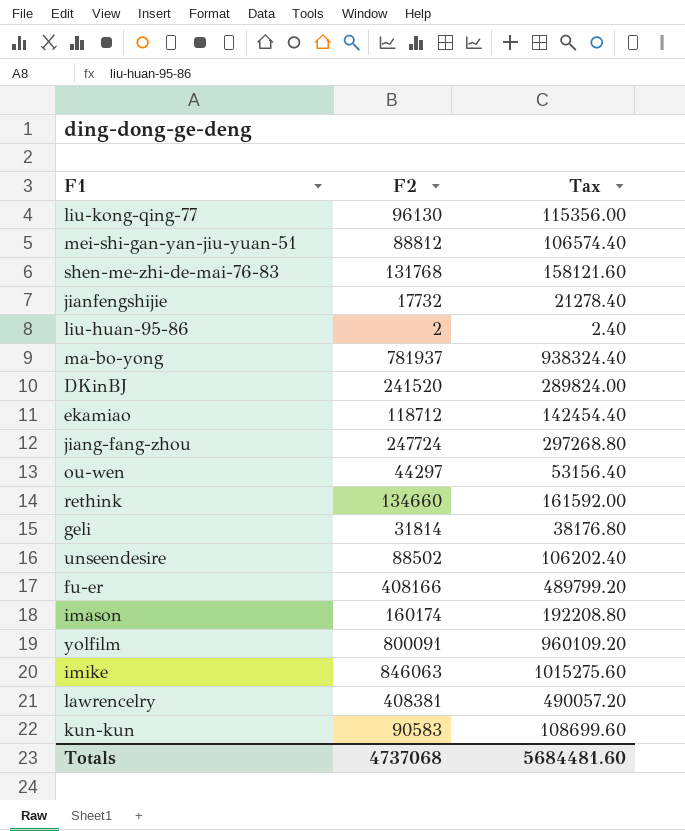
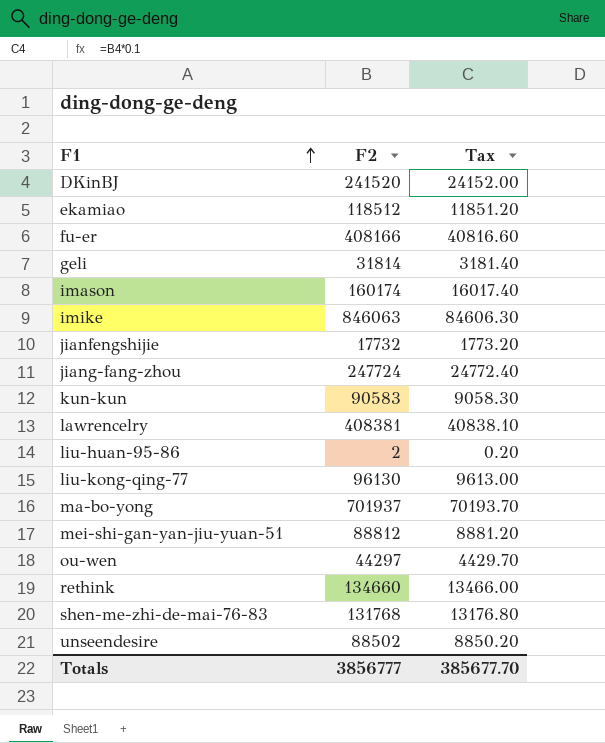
row order: none -> F1 ascending
column Tax | formula: [F2] * 1.2 -> [F2] * 0.1
row yolfilm: 800091 | 960109.20 -> none
ekamiao | F2: 118712 -> 118512
ma-bo-yong | F2: 781937 -> 701937
Totals | F2: 4737068 -> 3856777
Totals | Tax: 5684481.60 -> 385677.70

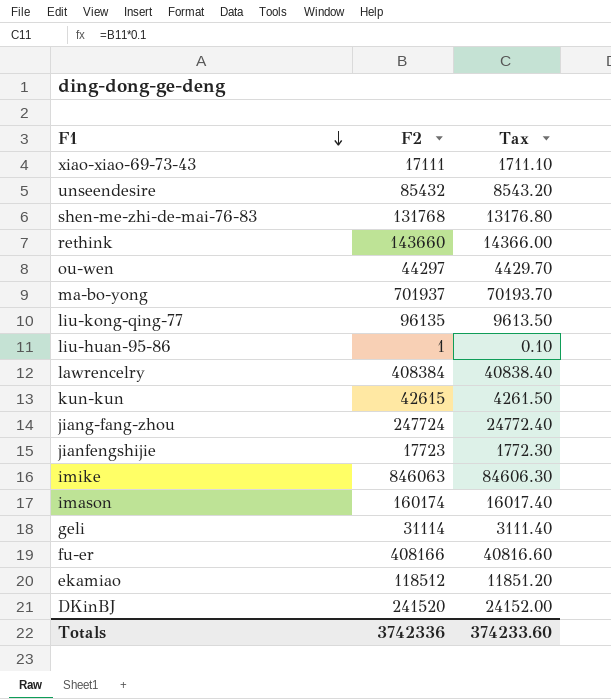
row order: F1 ascending -> F1 descending
row mei-shi-gan-yan-jiu-yuan-51: 88812 | 8881.20 -> none
row xiao-xiao-69-73-43: none -> 17111 | 1711.10
unseendesire | F2: 88502 -> 85432
unseendesire | Tax: 8850.20 -> 8543.20
rethink | F2: 134660 -> 143660
rethink | Tax: 13466.00 -> 14366.00
liu-kong-qing-77 | F2: 96130 -> 96135
liu-kong-qing-77 | Tax: 9613.00 -> 9613.50
liu-huan-95-86 | F2: 2 -> 1
liu-huan-95-86 | Tax: 0.20 -> 0.10
lawrencelry | F2: 408381 -> 408384
lawrencelry | Tax: 40838.10 -> 40838.40
kun-kun | F2: 90583 -> 42615
kun-kun | Tax: 9058.30 -> 4261.50
jianfengshijie | F2: 17732 -> 17723
jianfengshijie | Tax: 1773.20 -> 1772.30
geli | F2: 31814 -> 31114
geli | Tax: 3181.40 -> 3111.40
Totals | F2: 3856777 -> 3742336
Totals | Tax: 385677.70 -> 374233.60

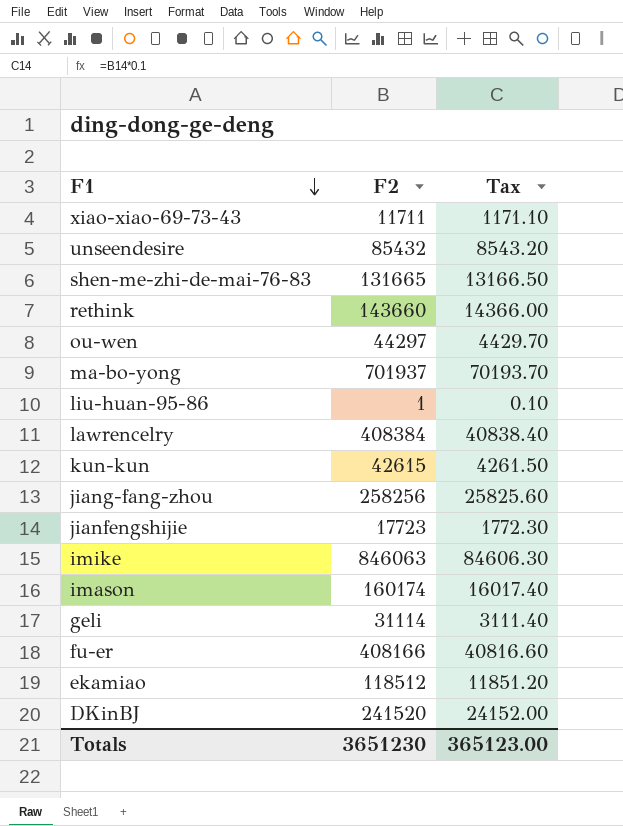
row liu-kong-qing-77: 96135 | 9613.50 -> none
xiao-xiao-69-73-43 | F2: 17111 -> 11711
xiao-xiao-69-73-43 | Tax: 1711.10 -> 1171.10
shen-me-zhi-de-mai-76-83 | F2: 131768 -> 131665
shen-me-zhi-de-mai-76-83 | Tax: 13176.80 -> 13166.50
jiang-fang-zhou | F2: 247724 -> 258256
jiang-fang-zhou | Tax: 24772.40 -> 25825.60
Totals | F2: 3742336 -> 3651230
Totals | Tax: 374233.60 -> 365123.00

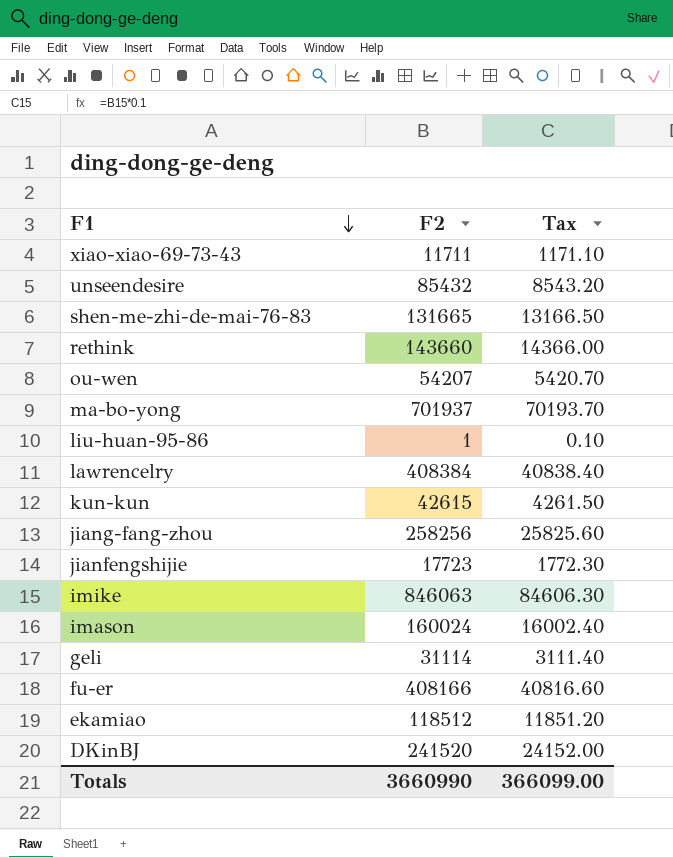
ou-wen | F2: 44297 -> 54207
ou-wen | Tax: 4429.70 -> 5420.70
imason | F2: 160174 -> 160024
imason | Tax: 16017.40 -> 16002.40
Totals | F2: 3651230 -> 3660990
Totals | Tax: 365123.00 -> 366099.00

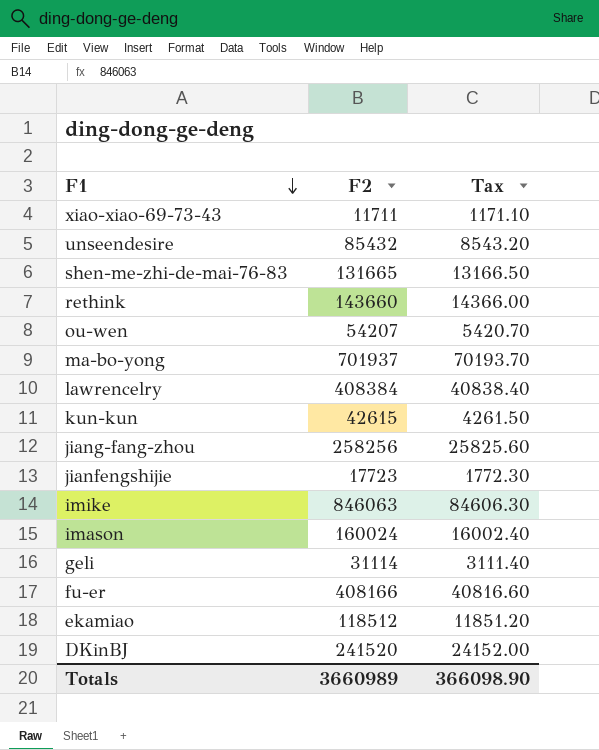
row liu-huan-95-86: 1 | 0.10 -> none
Totals | F2: 3660990 -> 3660989
Totals | Tax: 366099.00 -> 366098.90

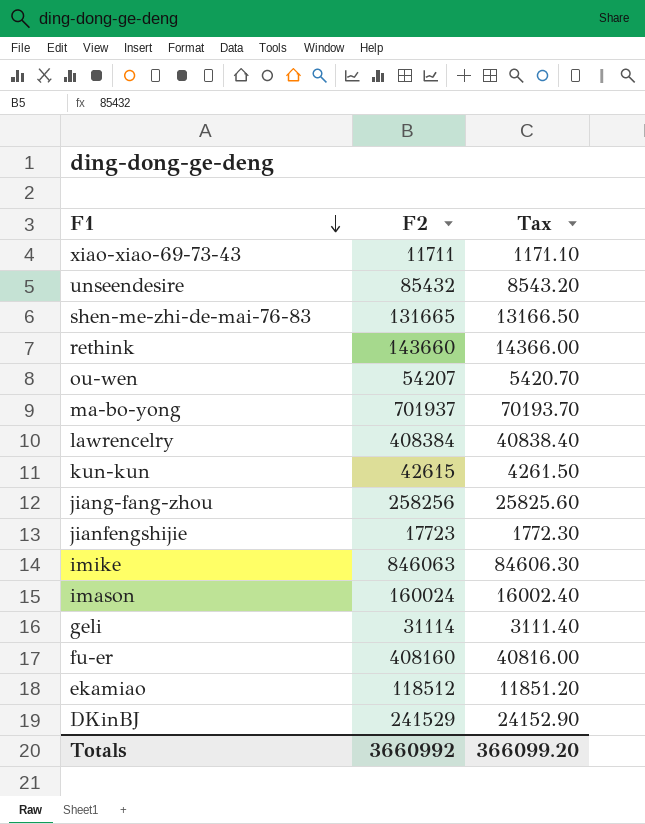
fu-er | F2: 408166 -> 408160
fu-er | Tax: 40816.60 -> 40816.00
DKinBJ | F2: 241520 -> 241529
DKinBJ | Tax: 24152.00 -> 24152.90
Totals | F2: 3660989 -> 3660992
Totals | Tax: 366098.90 -> 366099.20

